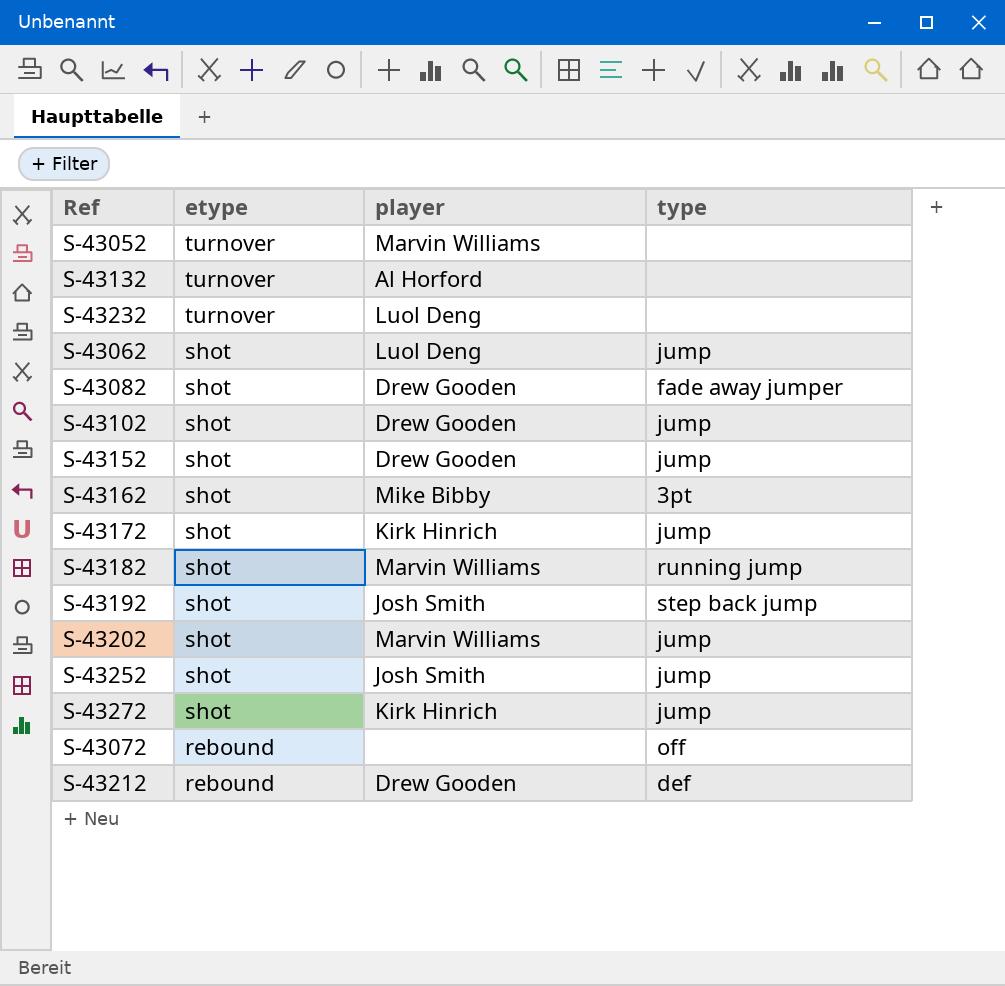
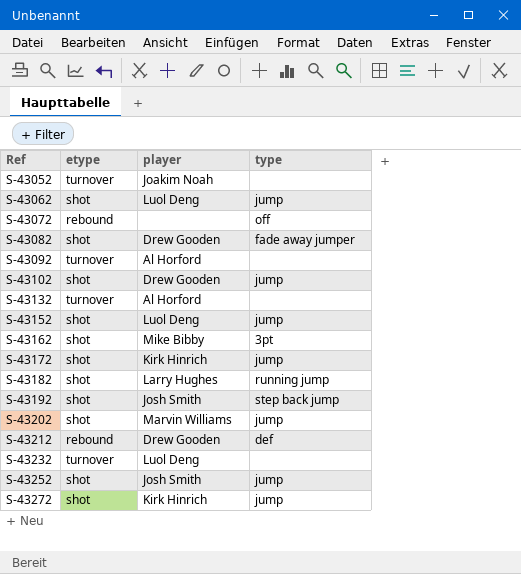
row order: etype descending -> Ref ascending
S-43052 | player: Marvin Williams -> Joakim Noah
row S-43092: none -> turnover | Al Horford | none
S-43152 | player: Drew Gooden -> Luol Deng
S-43182 | player: Marvin Williams -> Larry Hughes

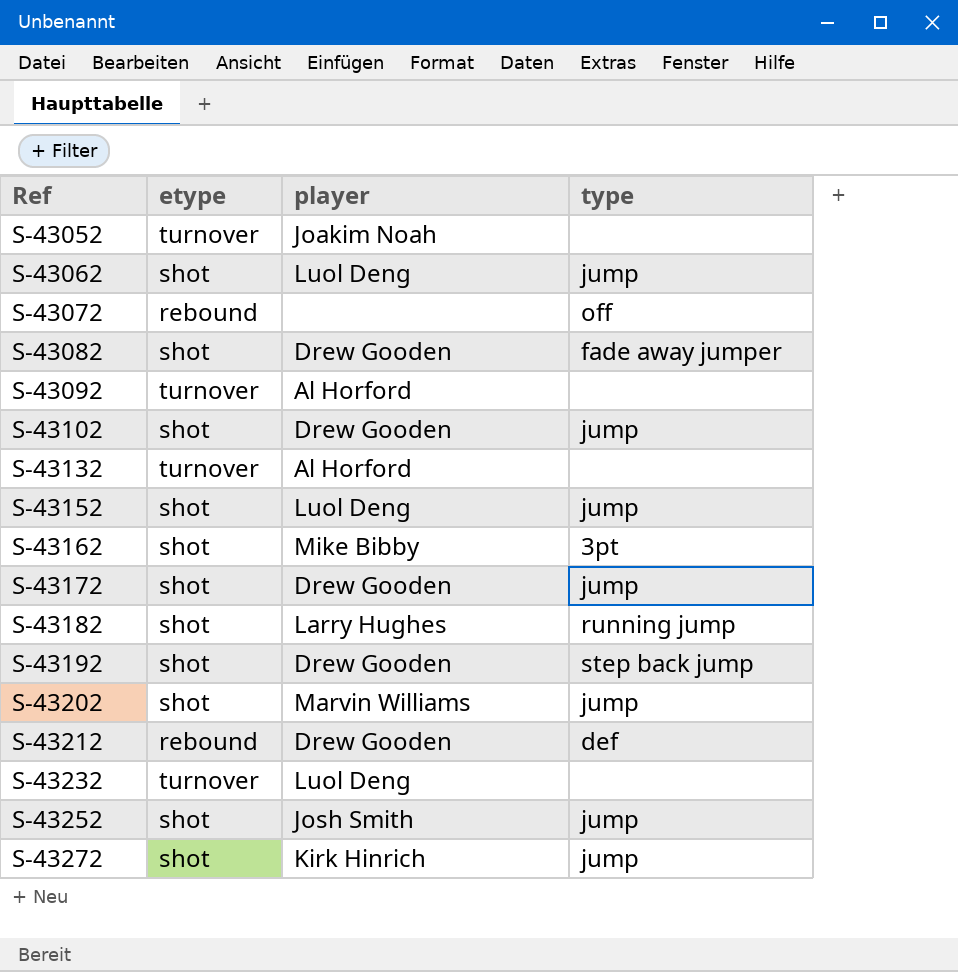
S-43172 | player: Kirk Hinrich -> Drew Gooden
S-43192 | player: Josh Smith -> Drew Gooden

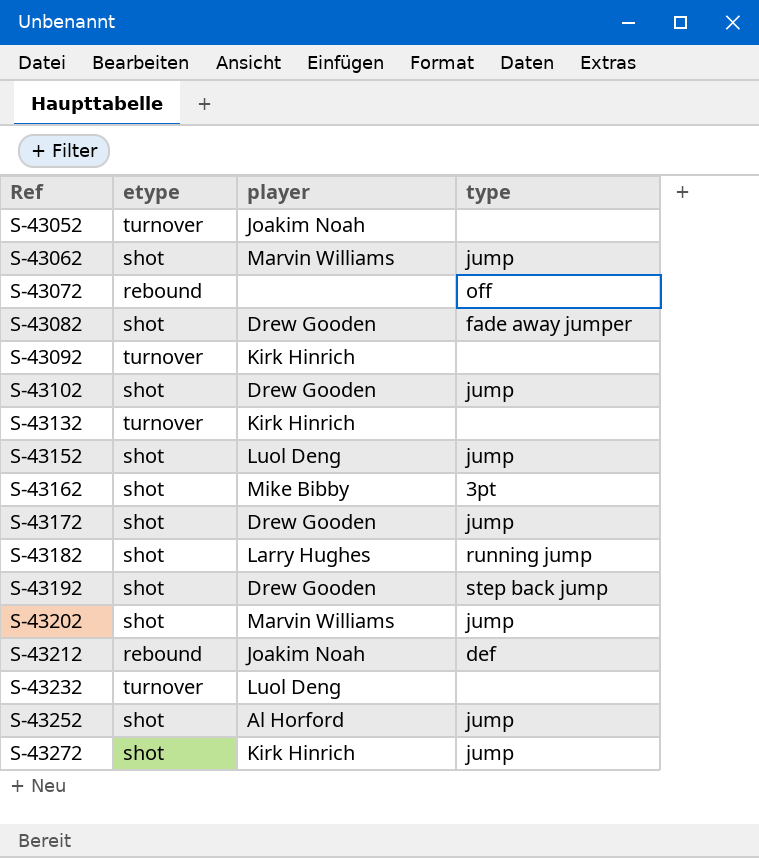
S-43062 | player: Luol Deng -> Marvin Williams
S-43092 | player: Al Horford -> Kirk Hinrich
S-43132 | player: Al Horford -> Kirk Hinrich
S-43212 | player: Drew Gooden -> Joakim Noah
S-43252 | player: Josh Smith -> Al Horford

